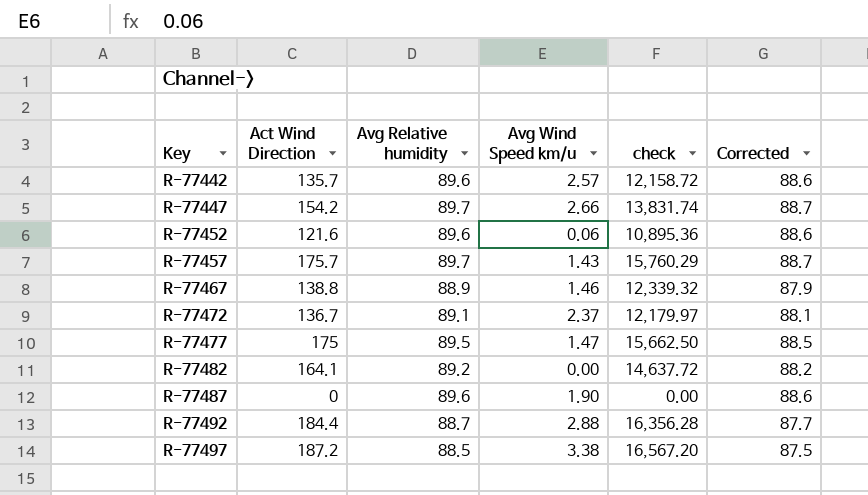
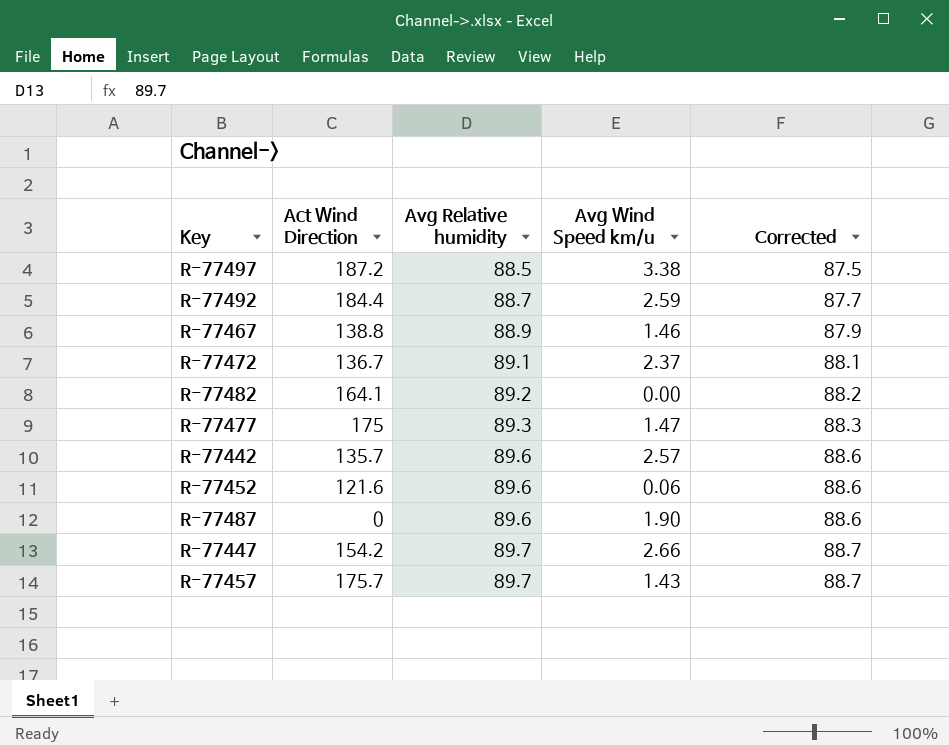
row order: Key ascending -> Avg Relative humidity ascending
column check | formula: [Act Wind Direction] * [Avg Relative humidity] -> none
R-77492 | Avg Wind Speed km/u: 2.88 -> 2.59
R-77477 | Avg Relative humidity: 89.5 -> 89.3
R-77477 | Corrected: 88.5 -> 88.3

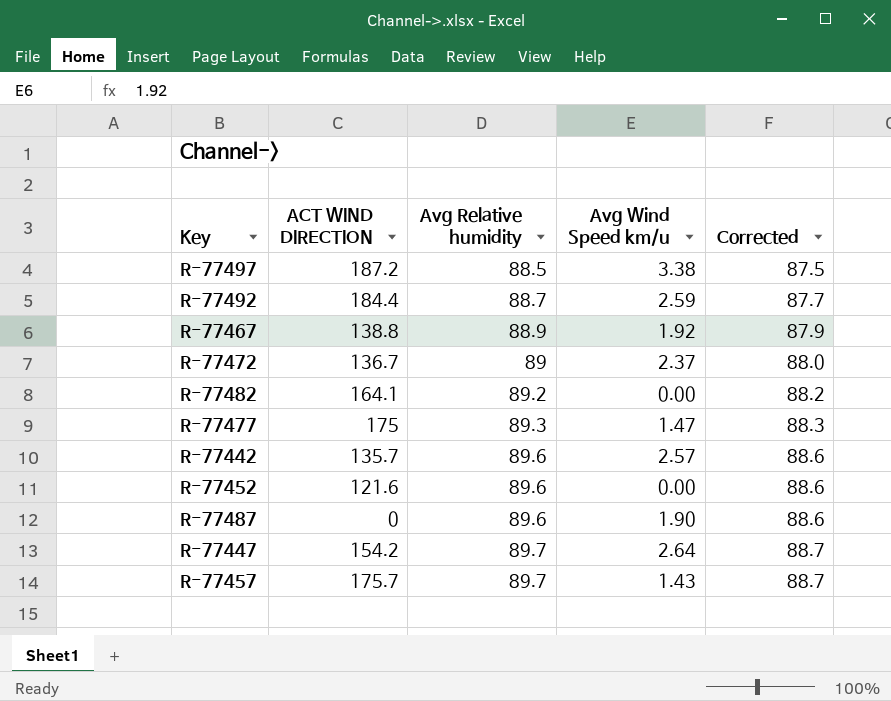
column name: Act Wind Direction -> ACT WIND DIRECTION
R-77467 | Avg Wind Speed km/u: 1.46 -> 1.92
R-77472 | Avg Relative humidity: 89.1 -> 89
R-77472 | Corrected: 88.1 -> 88.0
R-77452 | Avg Wind Speed km/u: 0.06 -> 0.00
R-77447 | Avg Wind Speed km/u: 2.66 -> 2.64

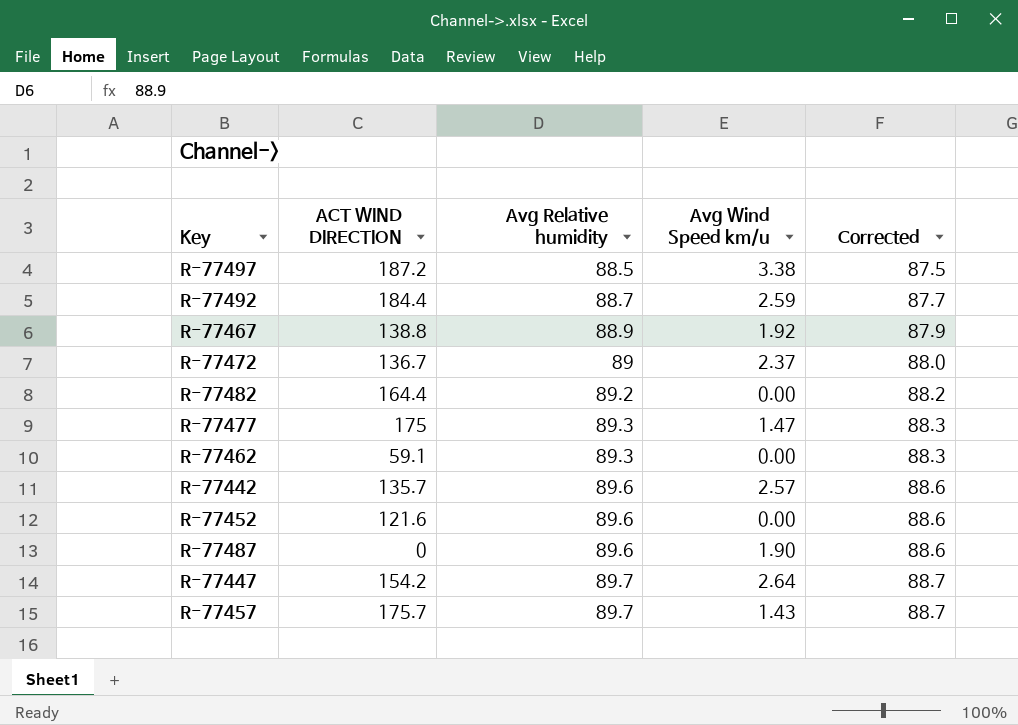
R-77482 | ACT WIND DIRECTION: 164.1 -> 164.4
row R-77462: none -> 59.1 | 89.3 | 0.00 | 88.3

